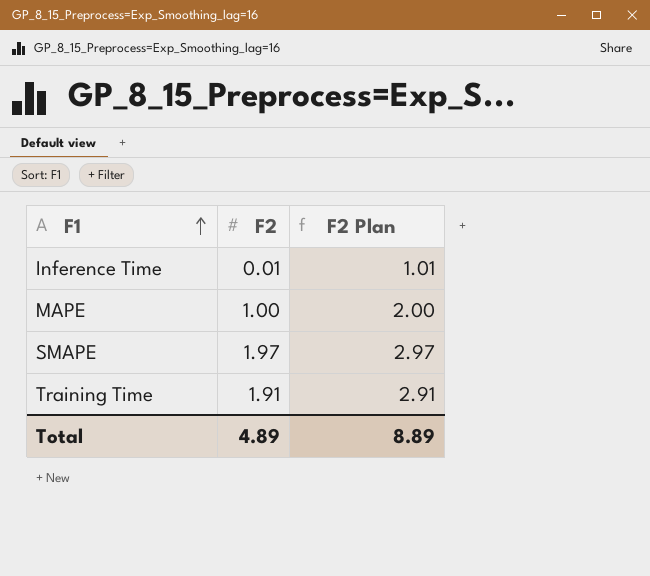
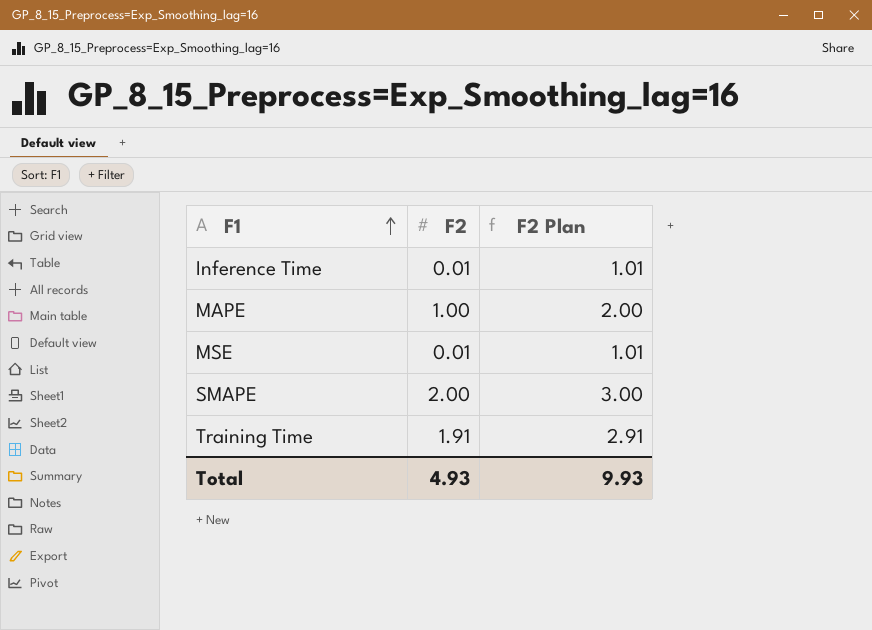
row MSE: none -> 0.01 | 1.01
SMAPE | F2: 1.97 -> 2.00
SMAPE | F2 Plan: 2.97 -> 3.00
Total | F2: 4.89 -> 4.93
Total | F2 Plan: 8.89 -> 9.93

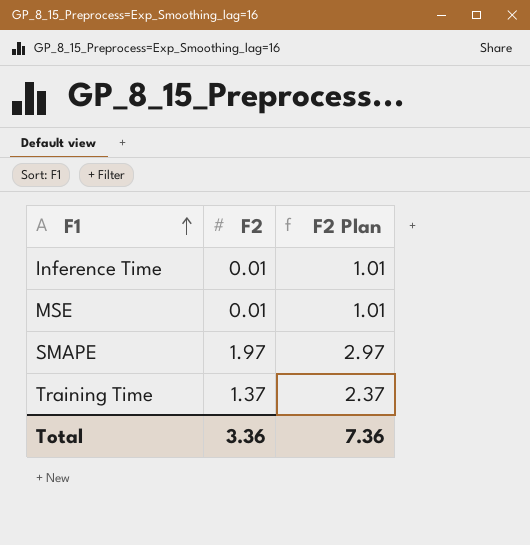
row MAPE: 1.00 | 2.00 -> none
SMAPE | F2: 2.00 -> 1.97
SMAPE | F2 Plan: 3.00 -> 2.97
Training Time | F2: 1.91 -> 1.37
Training Time | F2 Plan: 2.91 -> 2.37
Total | F2: 4.93 -> 3.36
Total | F2 Plan: 9.93 -> 7.36

